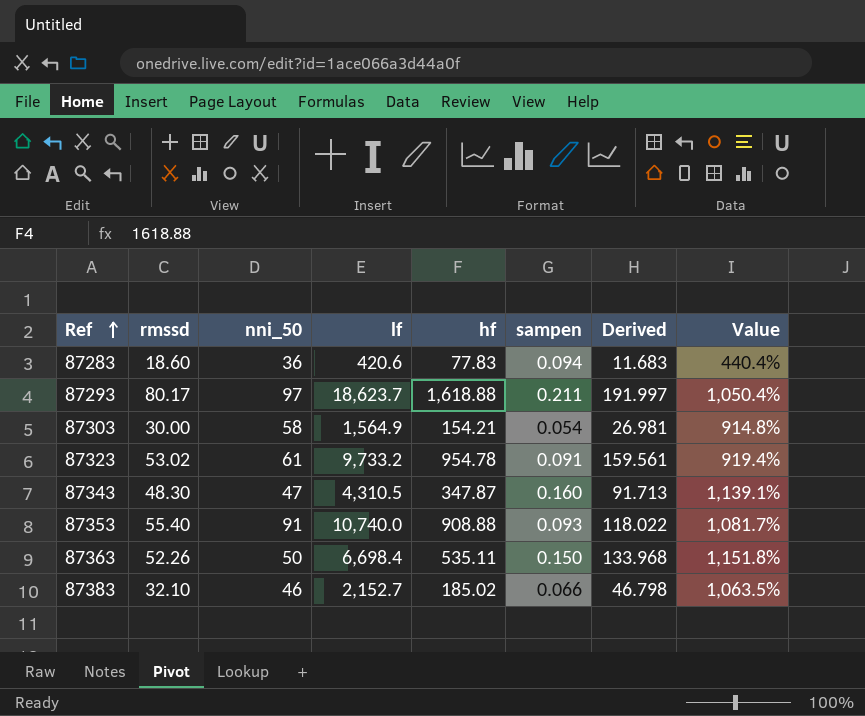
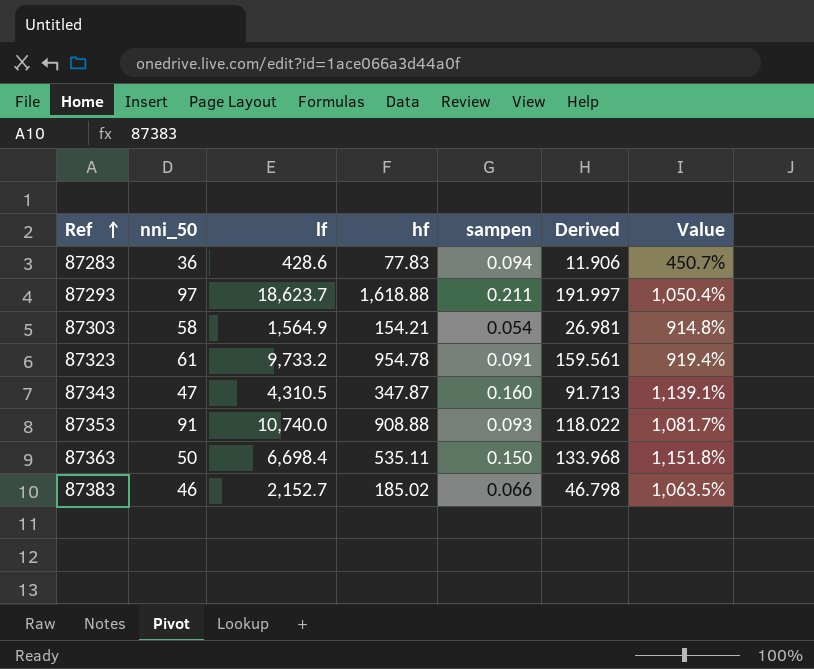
column rmssd | position: 2 -> none
87283 | lf: 420.6 -> 428.6
87283 | Derived: 11.683 -> 11.906
87283 | Value: 440.4% -> 450.7%

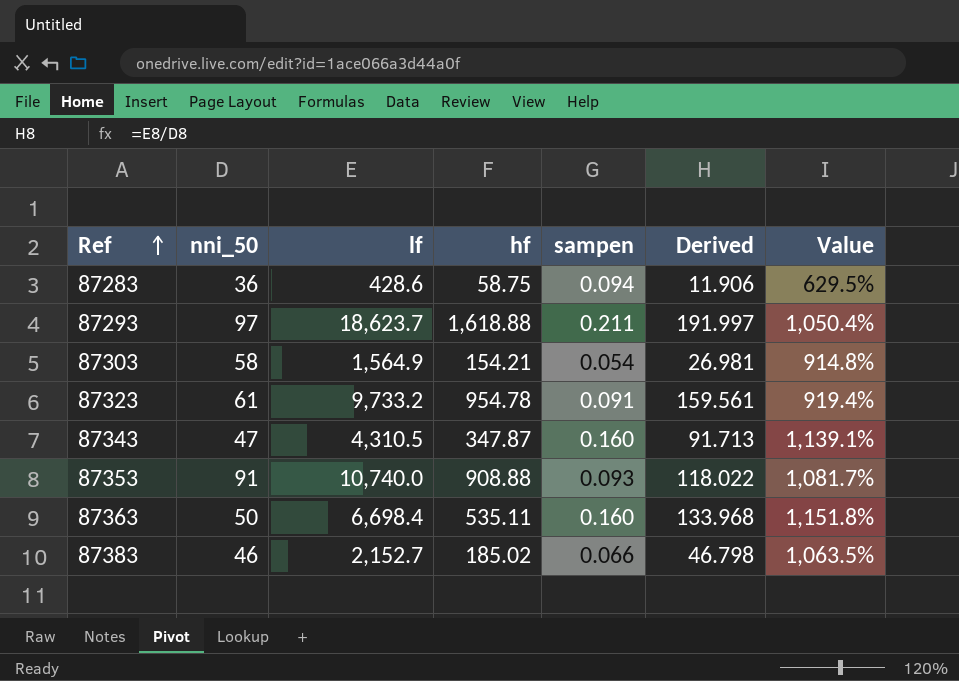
87283 | hf: 77.83 -> 58.75
87283 | Value: 450.7% -> 629.5%
87363 | sampen: 0.150 -> 0.160

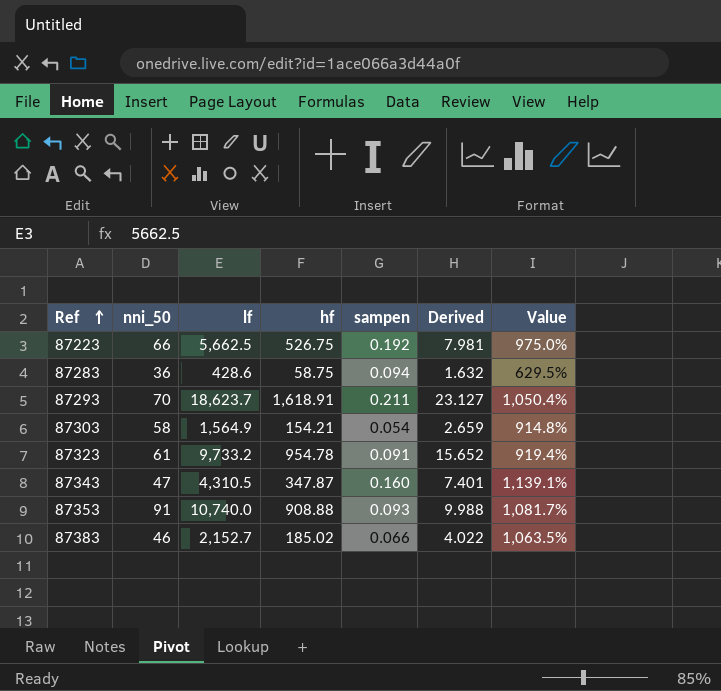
column Derived | formula: [lf] / [nni_50] -> [hf] / [nni_50]
row 87363: 50 | 6,698.4 | 535.11 | 0.160 | 133.968 | 1,151.8% -> none
row 87223: none -> 66 | 5,662.5 | 526.75 | 0.192 | 7.981 | 975.0%
87293 | nni_50: 97 -> 70
87293 | hf: 1,618.88 -> 1,618.91

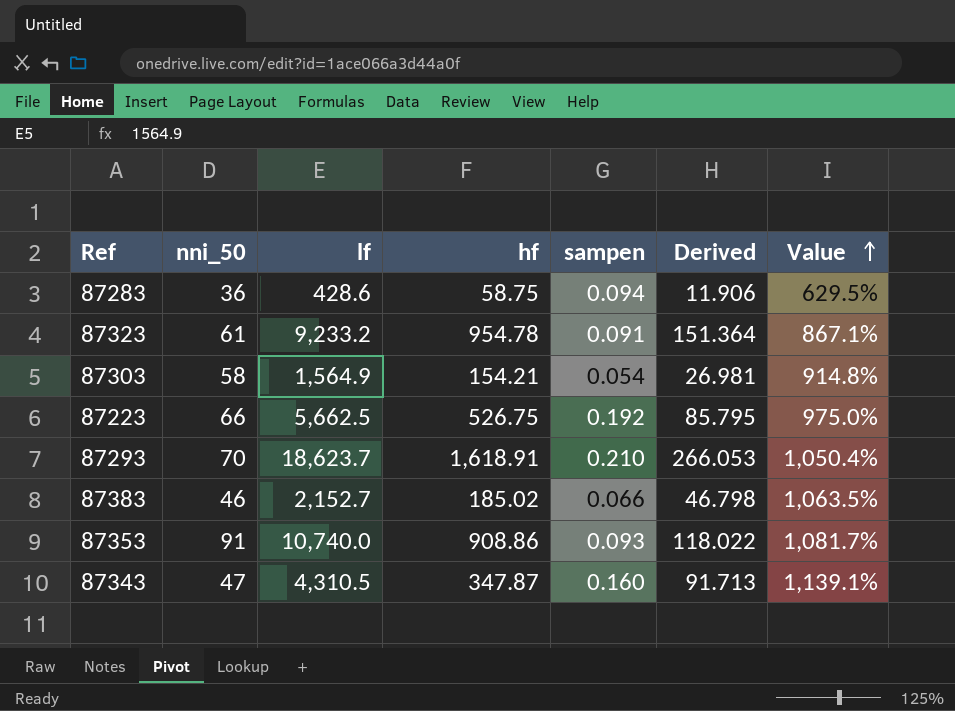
row order: Ref ascending -> Value ascending
column Derived | formula: [hf] / [nni_50] -> [lf] / [nni_50]
87323 | lf: 9,733.2 -> 9,233.2
87323 | Value: 919.4% -> 867.1%
87293 | sampen: 0.211 -> 0.210
87353 | hf: 908.88 -> 908.86

